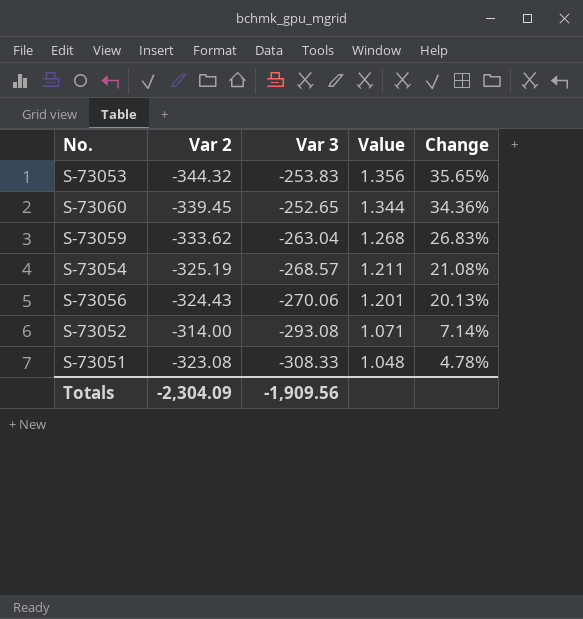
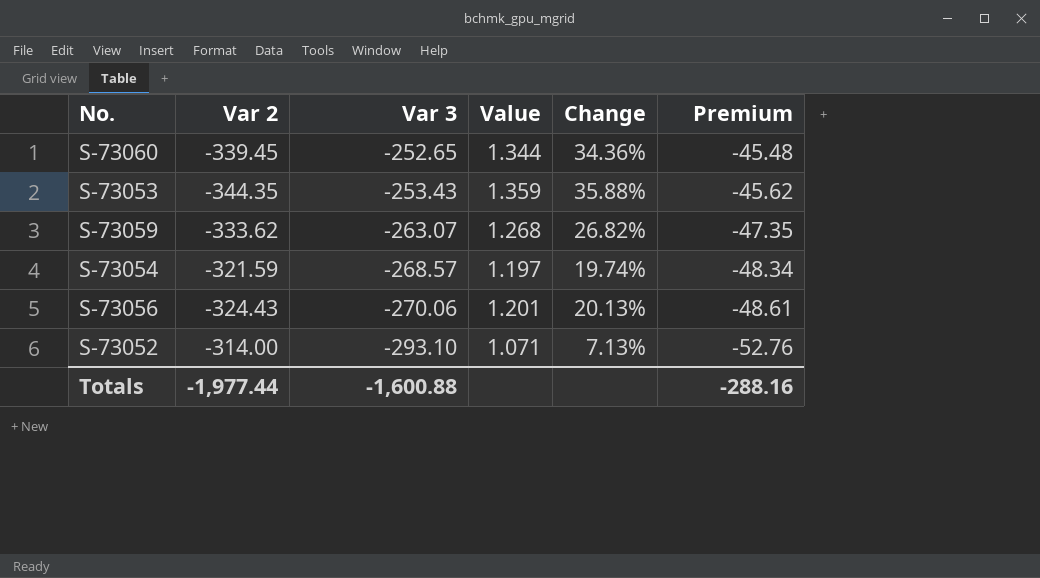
row order: Value descending -> Var 3 descending
column Premium | formula: none -> [Var 3] * 0.18
row S-73051: -323.08 | -308.33 | 1.048 | 4.78% -> none
S-73053 | Var 2: -344.32 -> -344.35
S-73053 | Var 3: -253.83 -> -253.43
S-73053 | Value: 1.356 -> 1.359
S-73053 | Change: 35.65% -> 35.88%
S-73059 | Var 3: -263.04 -> -263.07
S-73059 | Change: 26.83% -> 26.82%
S-73054 | Var 2: -325.19 -> -321.59
S-73054 | Value: 1.211 -> 1.197
S-73054 | Change: 21.08% -> 19.74%
S-73052 | Var 3: -293.08 -> -293.10
S-73052 | Change: 7.14% -> 7.13%
Totals | Var 2: -2,304.09 -> -1,977.44
Totals | Var 3: -1,909.56 -> -1,600.88

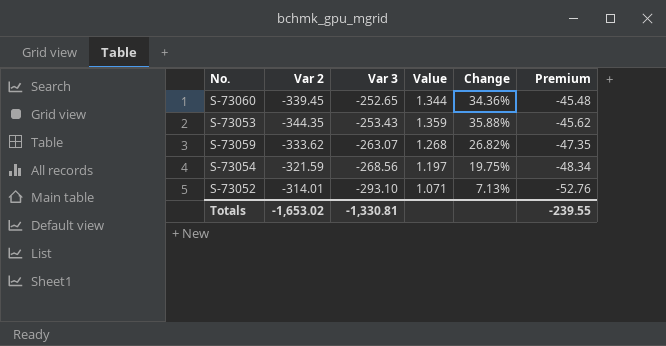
row S-73056: -324.43 | -270.06 | 1.201 | 20.13% | -48.61 -> none
S-73054 | Var 3: -268.57 -> -268.56
S-73054 | Change: 19.74% -> 19.75%
S-73052 | Var 2: -314.00 -> -314.01
Totals | Var 2: -1,977.44 -> -1,653.02
Totals | Var 3: -1,600.88 -> -1,330.81
Totals | Premium: -288.16 -> -239.55

